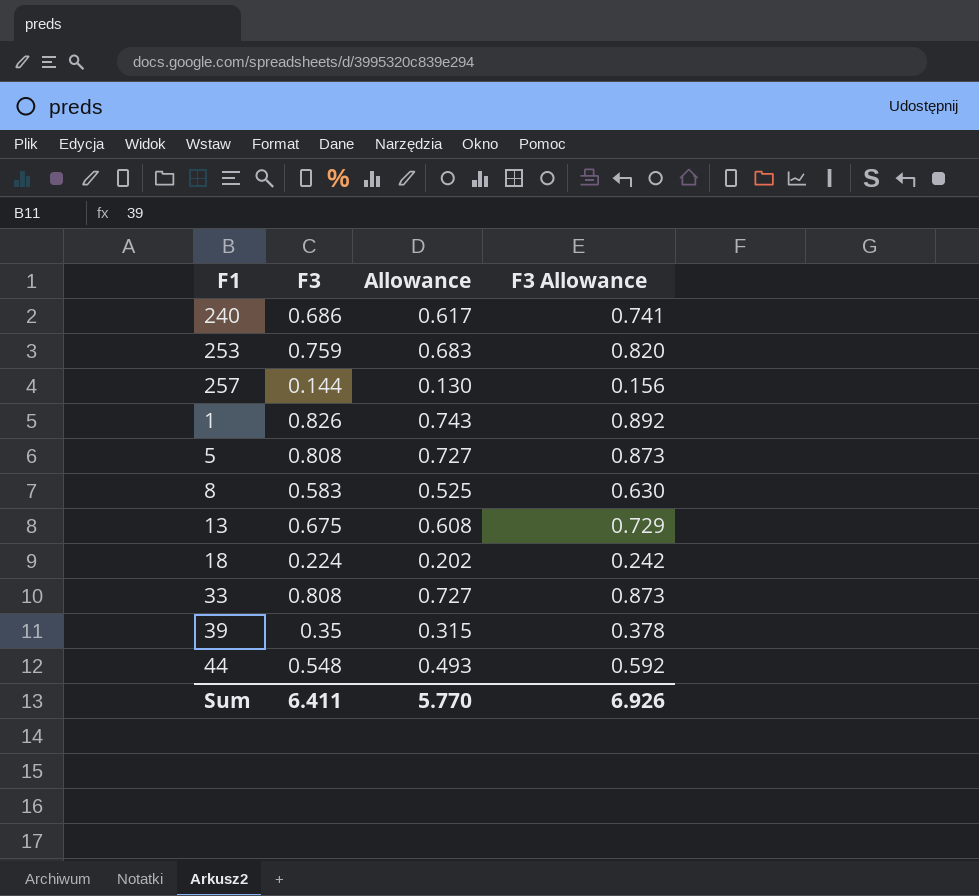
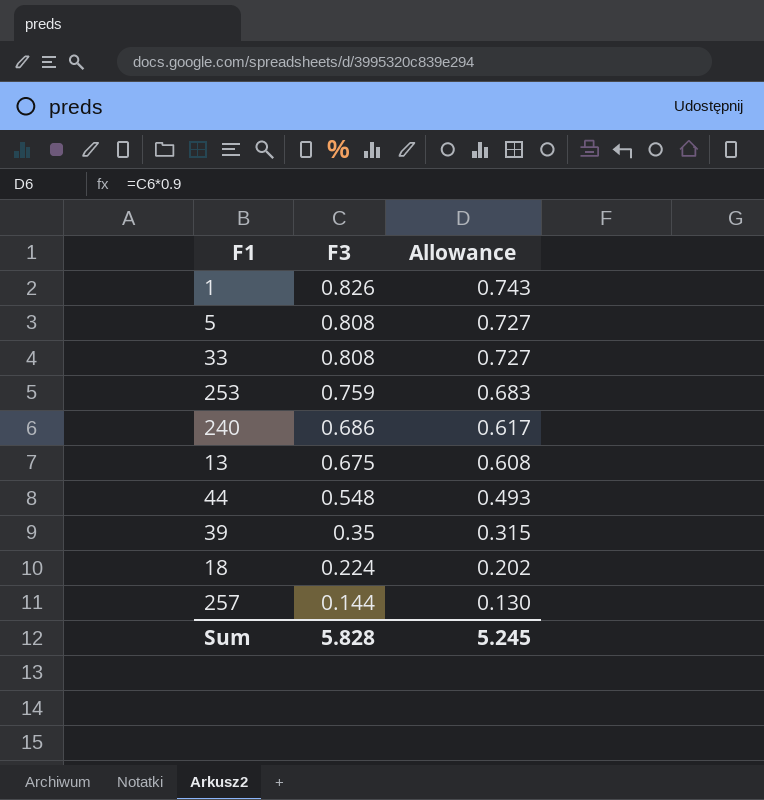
row order: none -> F3 descending
column F3 Allowance | formula: [F3] * 1.08 -> none
row 8: 0.583 | 0.525 | 0.630 -> none
Sum | F3: 6.411 -> 5.828
Sum | Allowance: 5.770 -> 5.245

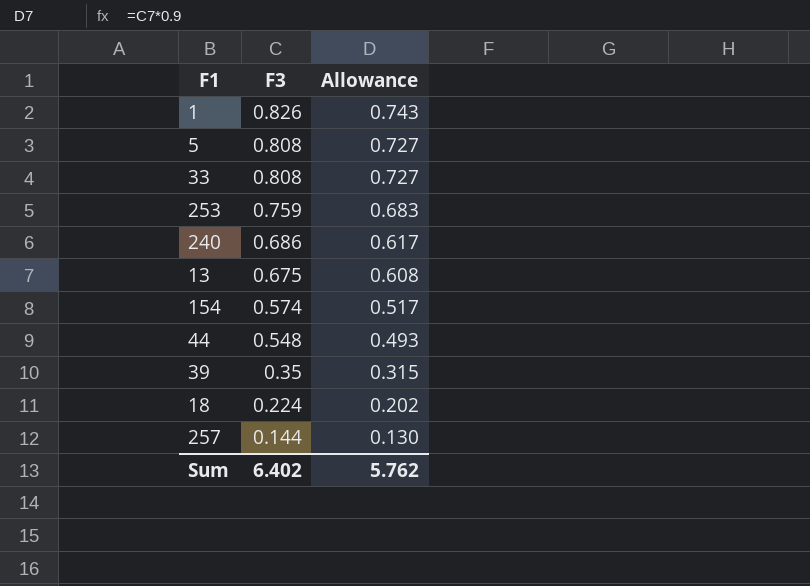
row 154: none -> 0.574 | 0.517
Sum | F3: 5.828 -> 6.402
Sum | Allowance: 5.245 -> 5.762

